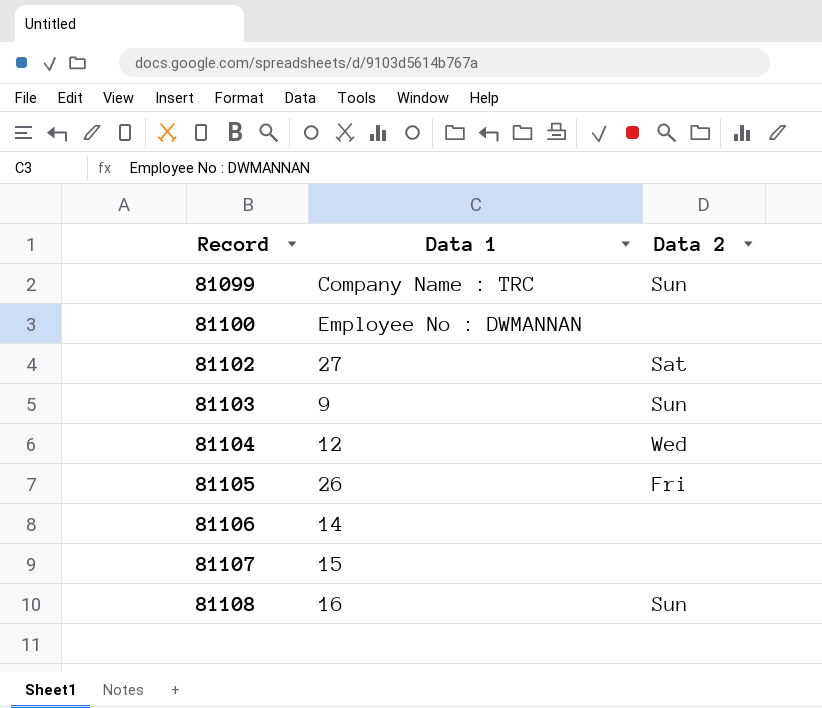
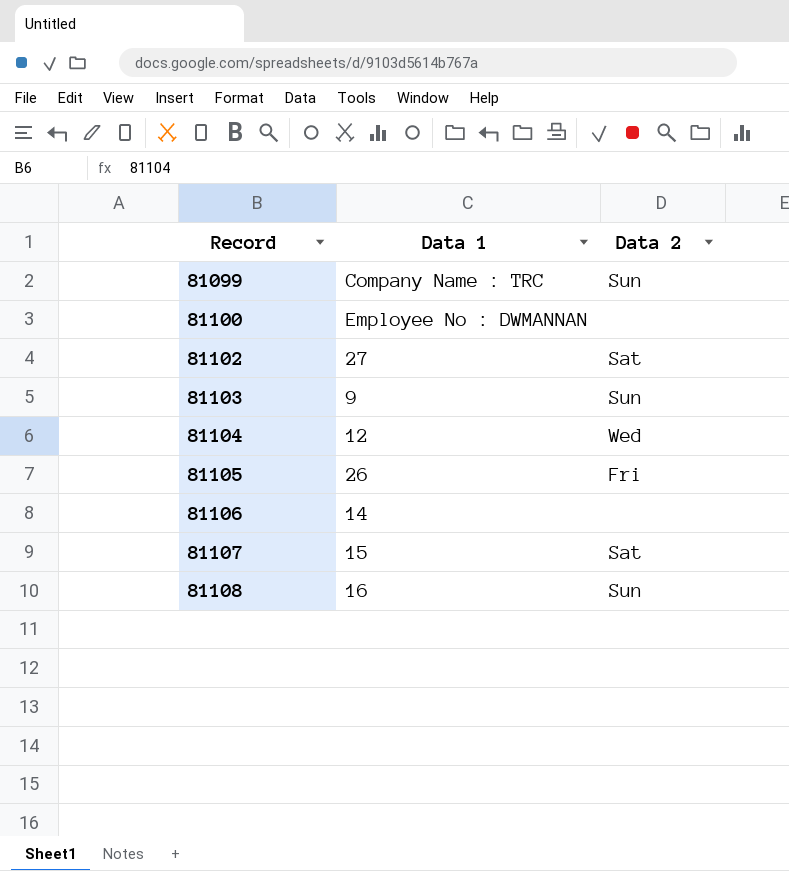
81107 | Data 2: none -> Sat

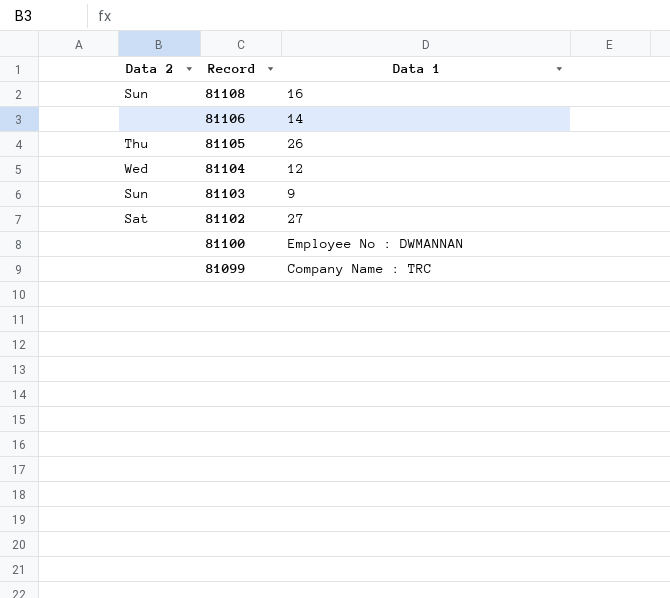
row order: Record ascending -> Record descending
column Data 2 | position: 3 -> 1
row 81107: 15 | Sat -> none
81105 | Data 2: Fri -> Thu
81099 | Data 2: Sun -> none

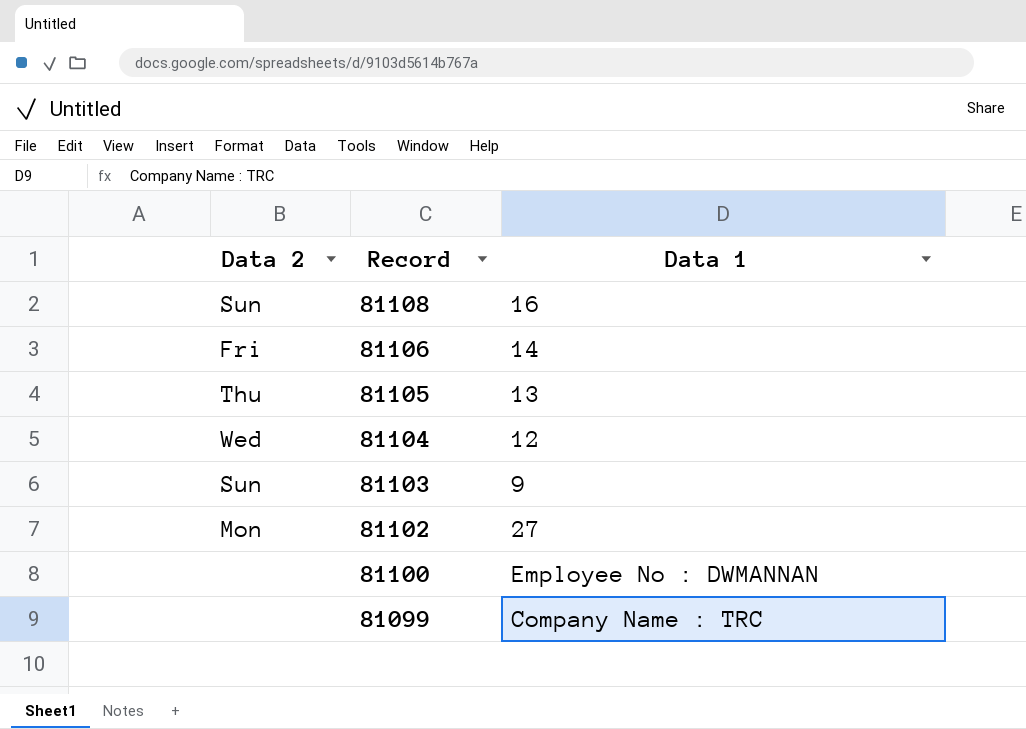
81106 | Data 2: none -> Fri
81105 | Data 1: 26 -> 13
81102 | Data 2: Sat -> Mon

